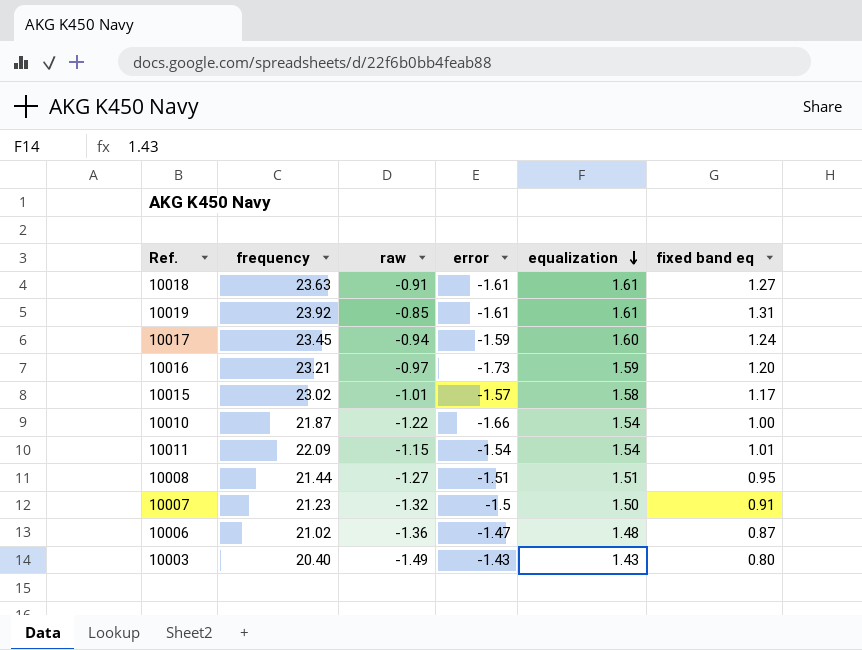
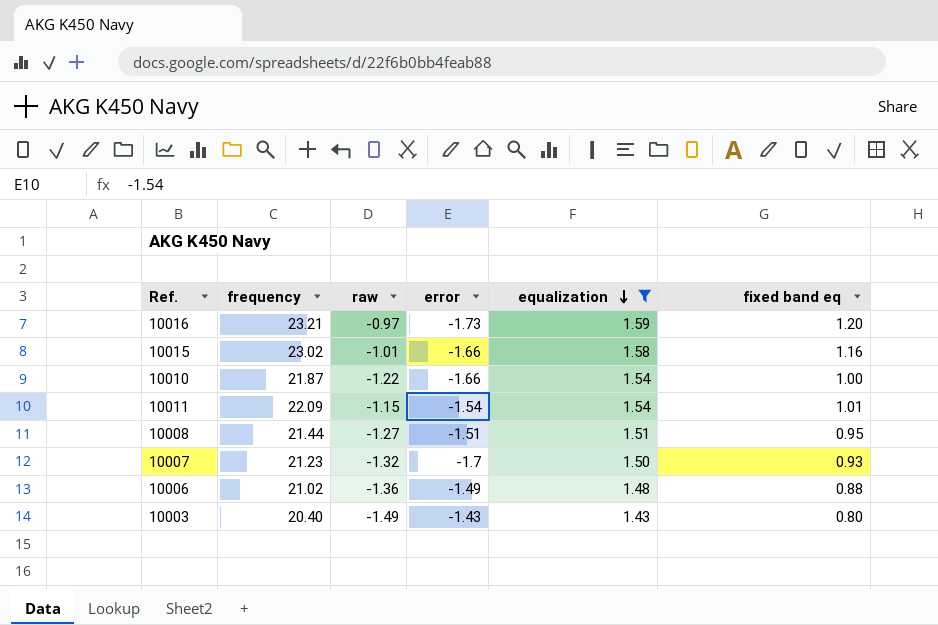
filter: none -> equalization <= 1.59
10015 | error: -1.57 -> -1.66
10015 | fixed band eq: 1.17 -> 1.16
10007 | error: -1.5 -> -1.7
10007 | fixed band eq: 0.91 -> 0.93
10006 | error: -1.47 -> -1.49
10006 | fixed band eq: 0.87 -> 0.88

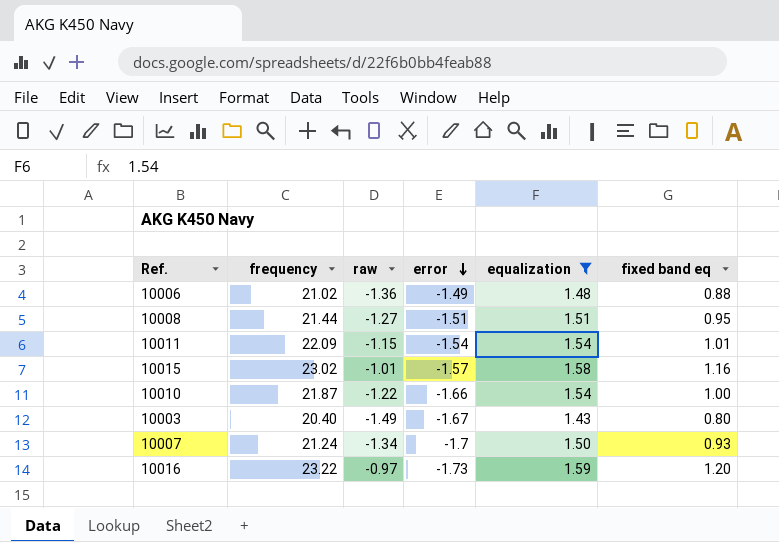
row order: equalization descending -> error descending
10015 | error: -1.66 -> -1.57
10003 | error: -1.43 -> -1.67
10007 | frequency: 21.23 -> 21.24
10007 | raw: -1.32 -> -1.34
10016 | frequency: 23.21 -> 23.22

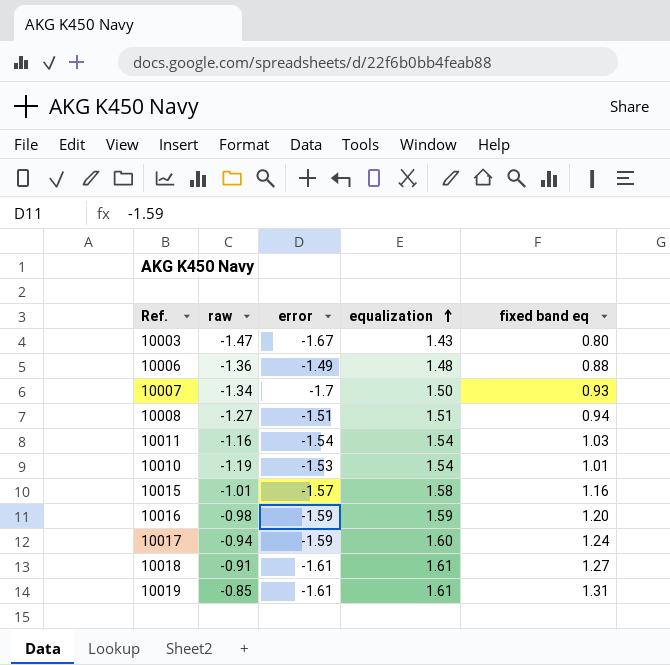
filter: equalization <= 1.59 -> none
row order: error descending -> equalization ascending
column frequency | position: 2 -> none
10003 | raw: -1.49 -> -1.47
10008 | fixed band eq: 0.95 -> 0.94
10011 | raw: -1.15 -> -1.16
10011 | fixed band eq: 1.01 -> 1.03
10010 | raw: -1.22 -> -1.19
10010 | error: -1.66 -> -1.53
10010 | fixed band eq: 1.00 -> 1.01
10016 | raw: -0.97 -> -0.98
10016 | error: -1.73 -> -1.59

